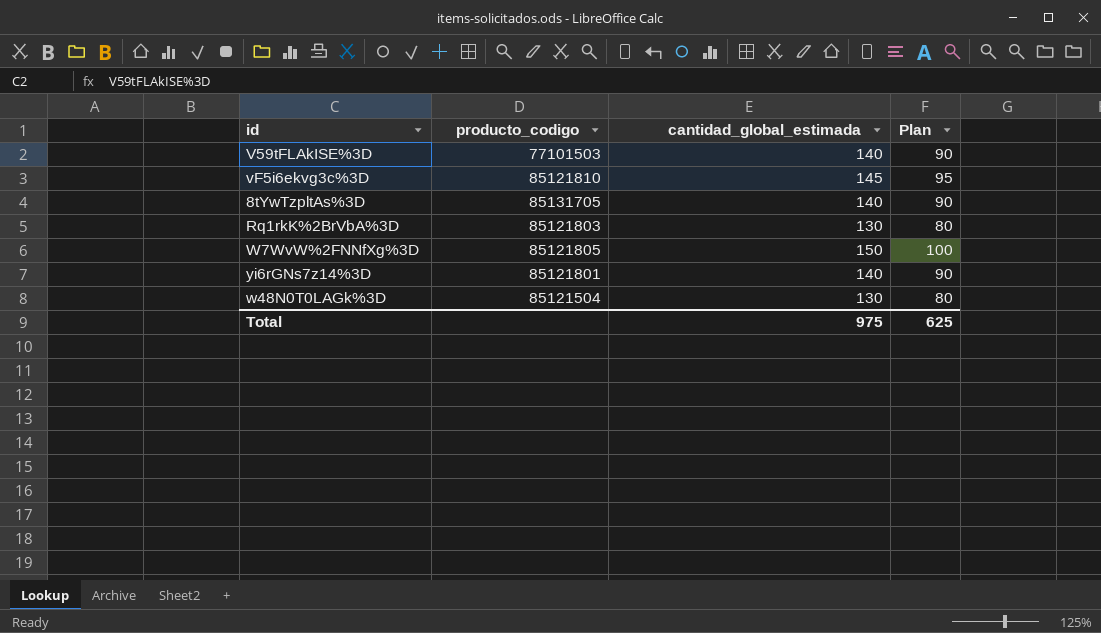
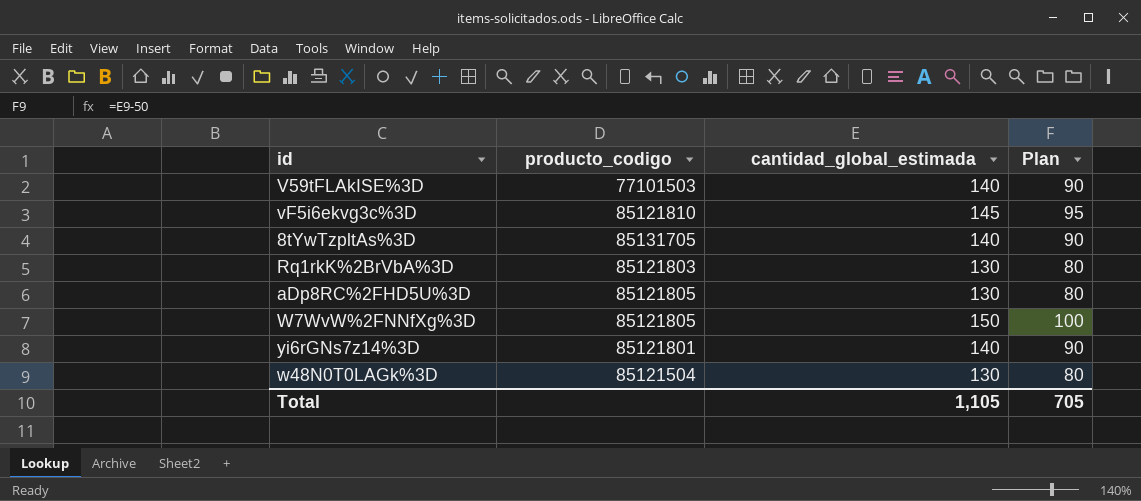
row aDp8RC%2FHD5U%3D: none -> 85121805 | 130 | 80
Total | cantidad_global_estimada: 975 -> 1,105
Total | Plan: 625 -> 705

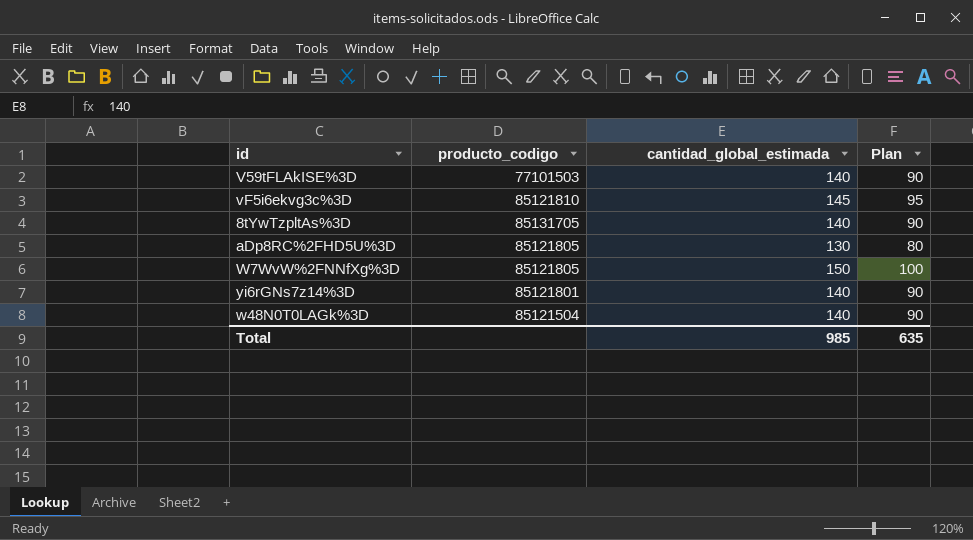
row Rq1rkK%2BrVbA%3D: 85121803 | 130 | 80 -> none
w48N0T0LAGk%3D | cantidad_global_estimada: 130 -> 140
w48N0T0LAGk%3D | Plan: 80 -> 90
Total | cantidad_global_estimada: 1,105 -> 985
Total | Plan: 705 -> 635

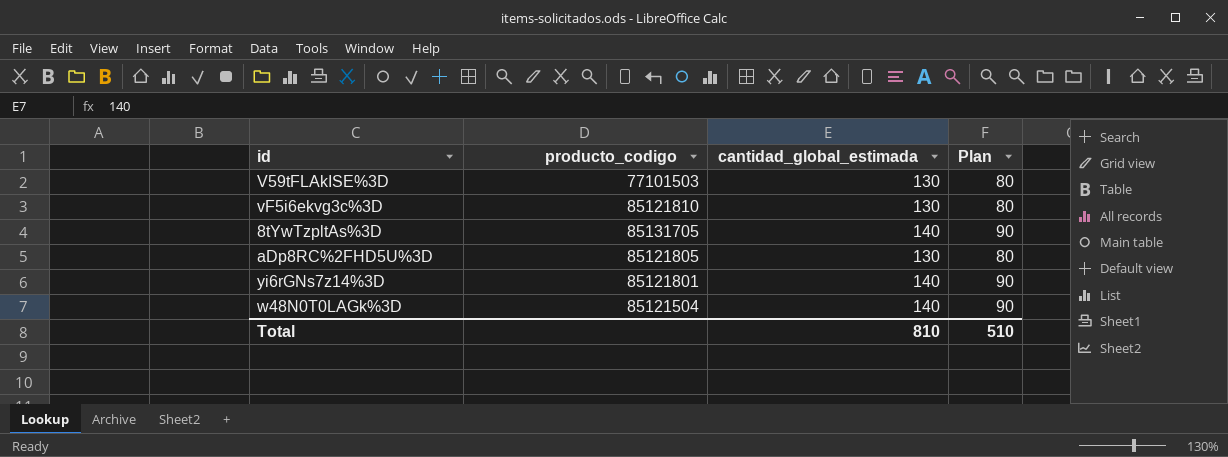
row W7WvW%2FNNfXg%3D: 85121805 | 150 | 100 -> none
V59tFLAkISE%3D | cantidad_global_estimada: 140 -> 130
V59tFLAkISE%3D | Plan: 90 -> 80
vF5i6ekvg3c%3D | cantidad_global_estimada: 145 -> 130
vF5i6ekvg3c%3D | Plan: 95 -> 80
Total | cantidad_global_estimada: 985 -> 810
Total | Plan: 635 -> 510

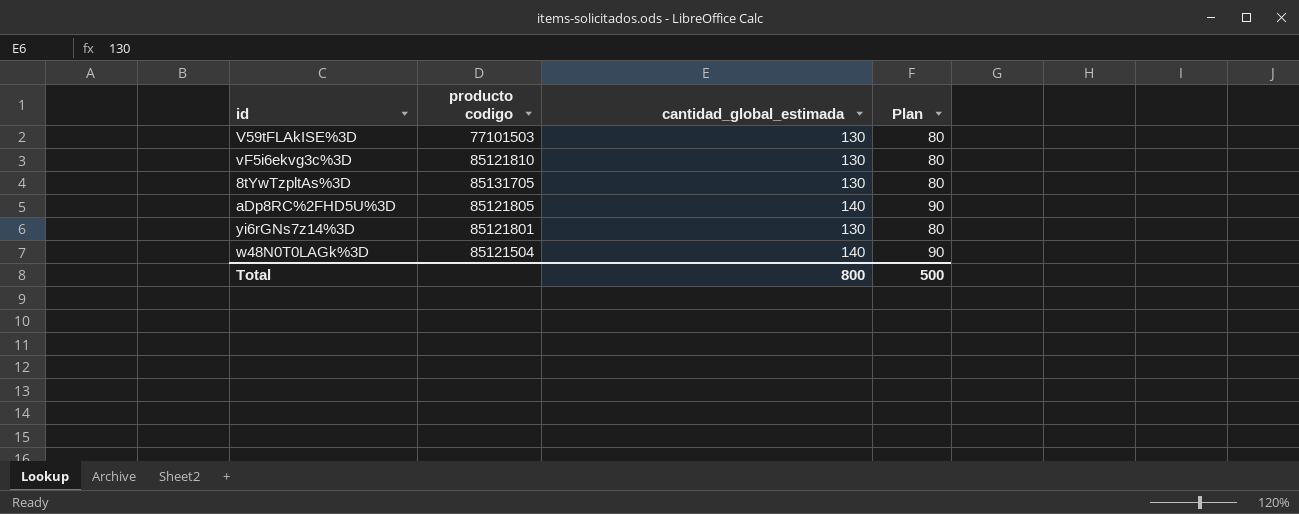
column name: producto_codigo -> producto codigo
8tYwTzpltAs%3D | cantidad_global_estimada: 140 -> 130
8tYwTzpltAs%3D | Plan: 90 -> 80
aDp8RC%2FHD5U%3D | cantidad_global_estimada: 130 -> 140
aDp8RC%2FHD5U%3D | Plan: 80 -> 90
yi6rGNs7z14%3D | cantidad_global_estimada: 140 -> 130
yi6rGNs7z14%3D | Plan: 90 -> 80
Total | cantidad_global_estimada: 810 -> 800
Total | Plan: 510 -> 500

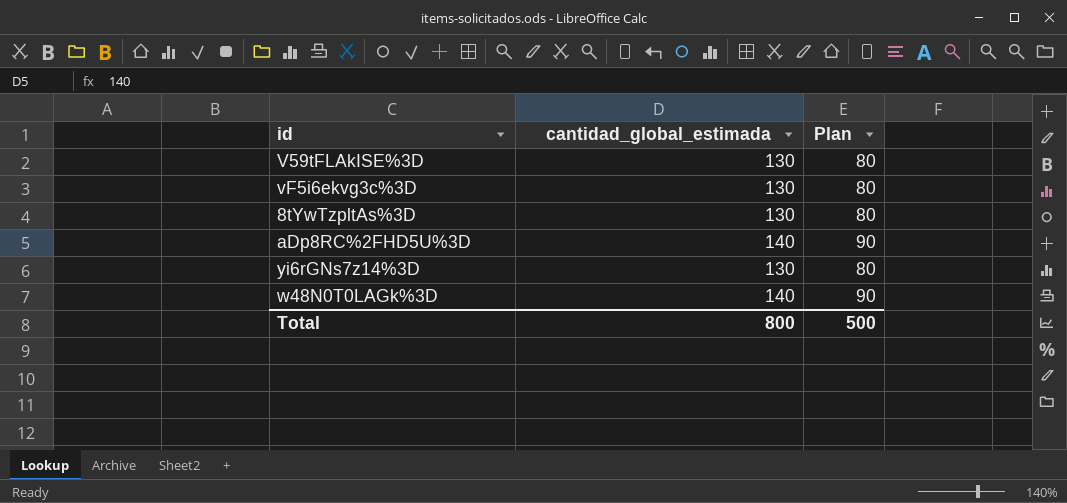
column producto codigo | position: 2 -> none

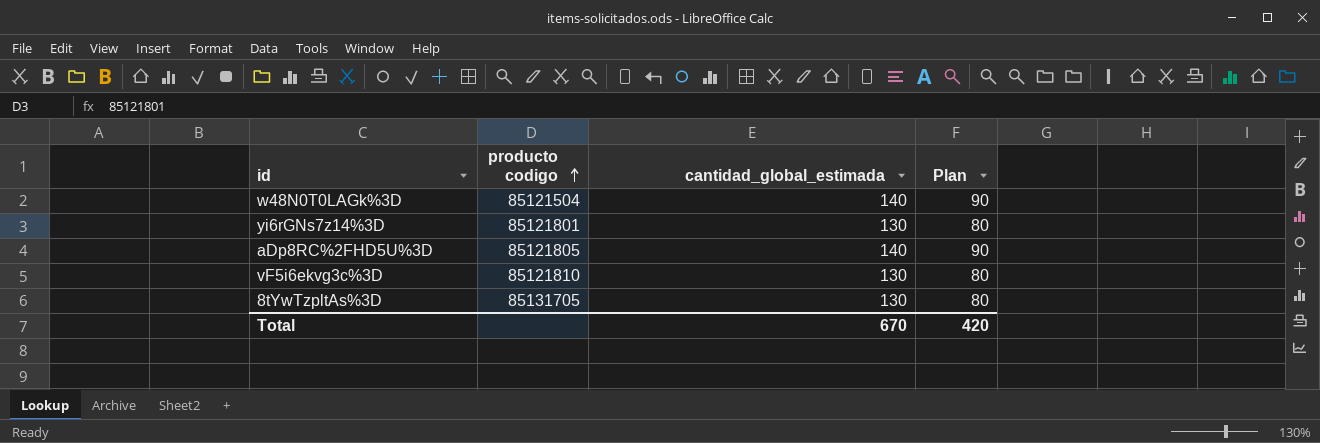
row order: none -> producto codigo ascending
column producto codigo | position: none -> 2
row V59tFLAkISE%3D: 130 | 80 -> none
Total | cantidad_global_estimada: 800 -> 670
Total | Plan: 500 -> 420

